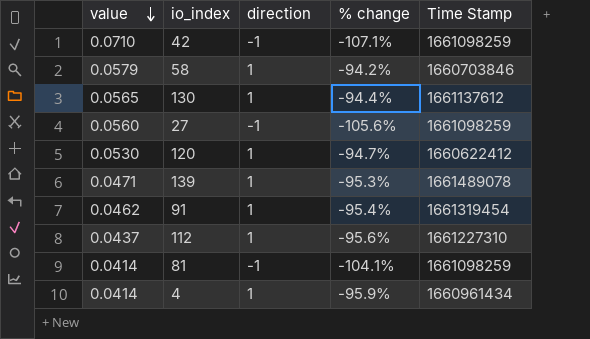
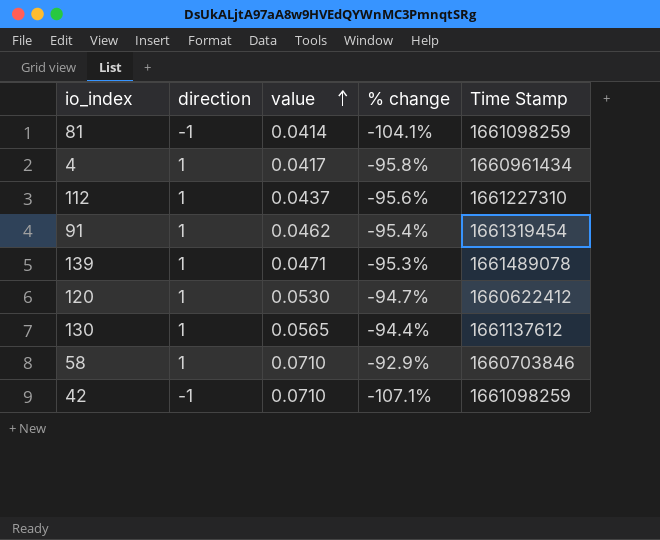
row order: value descending -> value ascending
column value | position: 1 -> 3
row 27: 0.0560 | -1 | -105.6% | 1661098259 -> none
4 | value: 0.0414 -> 0.0417
4 | % change: -95.9% -> -95.8%
58 | value: 0.0579 -> 0.0710
58 | % change: -94.2% -> -92.9%

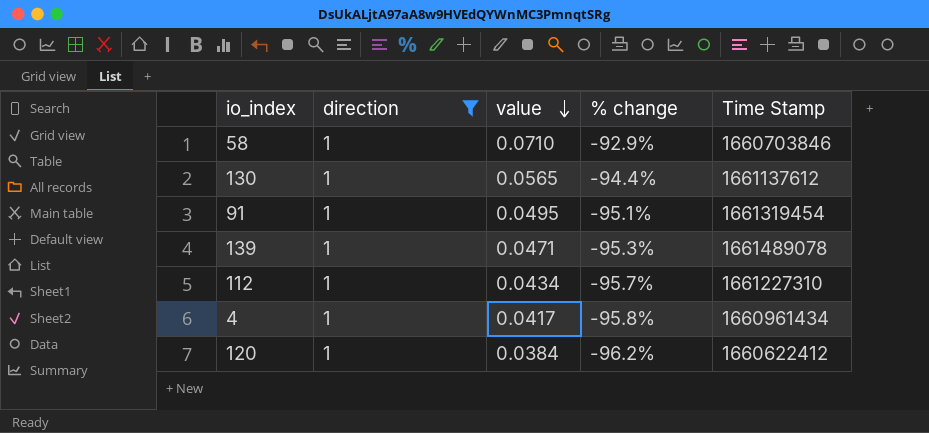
filter: none -> direction = 1
row order: value ascending -> value descending
91 | value: 0.0462 -> 0.0495
91 | % change: -95.4% -> -95.1%
112 | value: 0.0437 -> 0.0434
112 | % change: -95.6% -> -95.7%
120 | value: 0.0530 -> 0.0384
120 | % change: -94.7% -> -96.2%

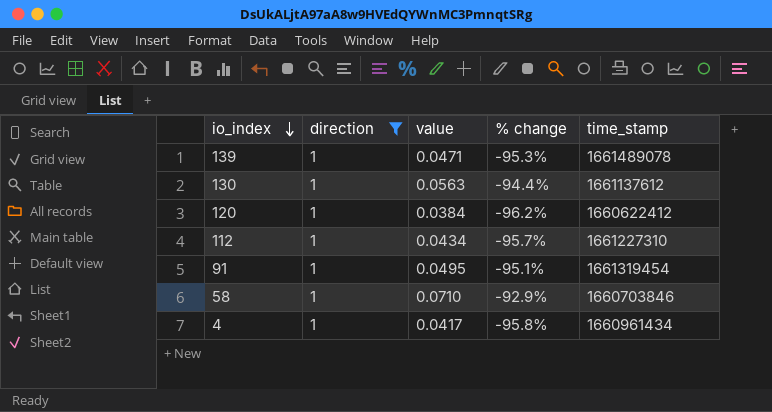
row order: value descending -> io_index descending
column name: Time Stamp -> time_stamp
130 | value: 0.0565 -> 0.0563

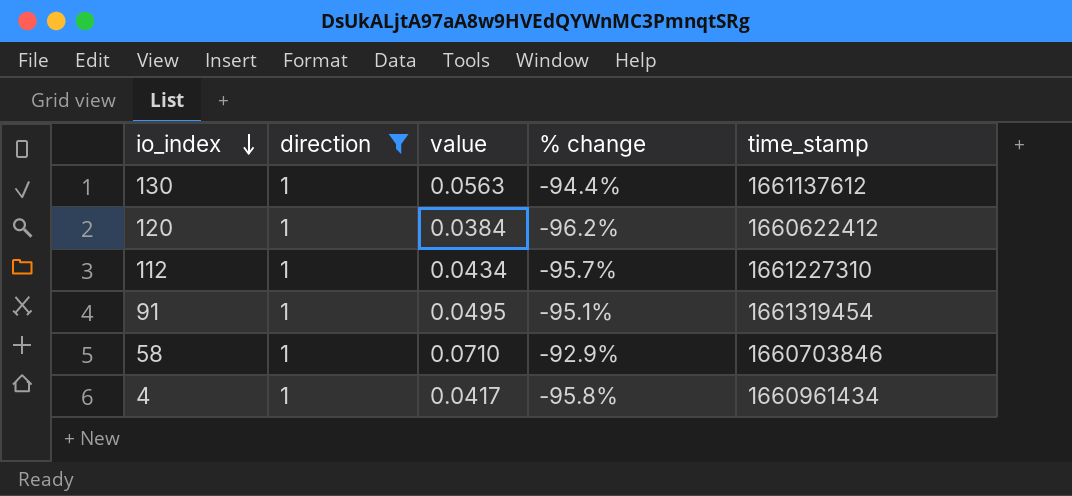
row 139: 1 | 0.0471 | -95.3% | 1661489078 -> none

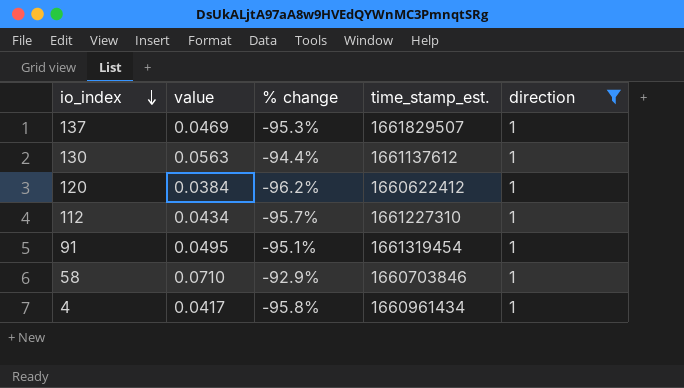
column name: time_stamp -> time_stamp_est.
column direction | position: 2 -> 5
row 137: none -> 0.0469 | -95.3% | 1661829507 | 1

